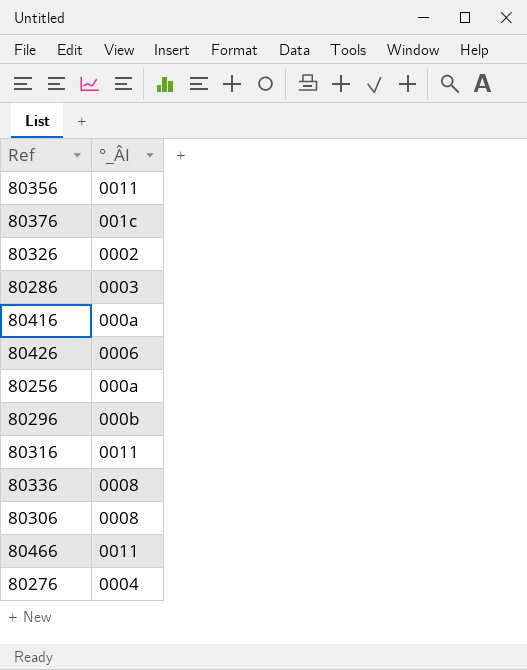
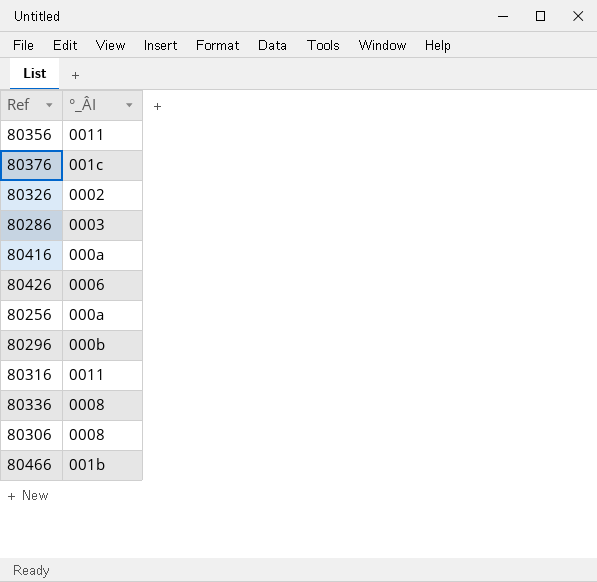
row 80276: 0004 -> none
80466 | °_ÂI: 0011 -> 001b

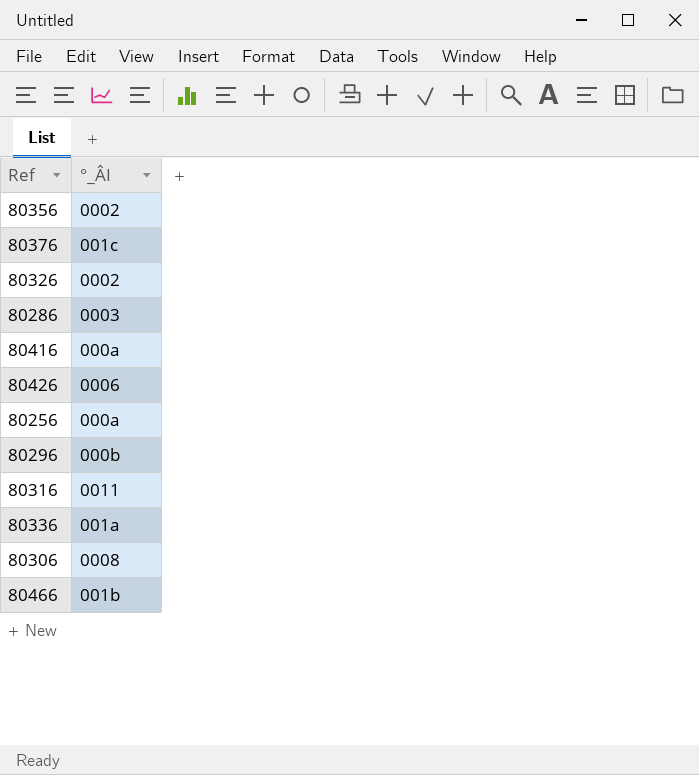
80356 | °_ÂI: 0011 -> 0002
80336 | °_ÂI: 0008 -> 001a

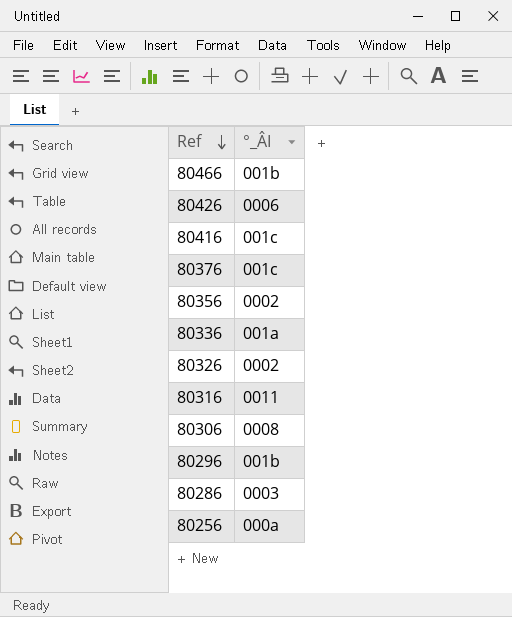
row order: none -> Ref descending
80416 | °_ÂI: 000a -> 001c
80296 | °_ÂI: 000b -> 001b

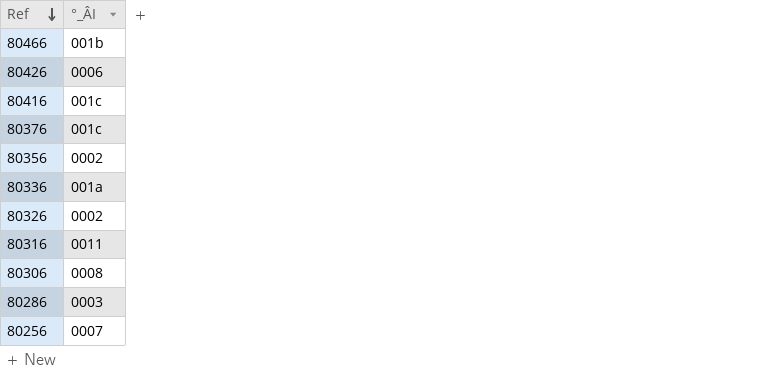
row 80296: 001b -> none
80256 | °_ÂI: 000a -> 0007

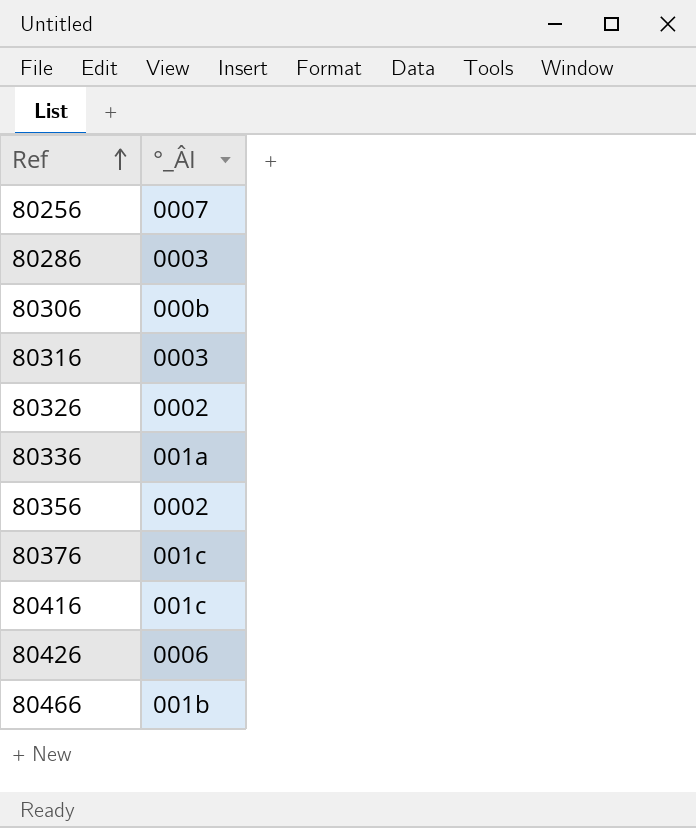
row order: Ref descending -> Ref ascending
80306 | °_ÂI: 0008 -> 000b
80316 | °_ÂI: 0011 -> 0003

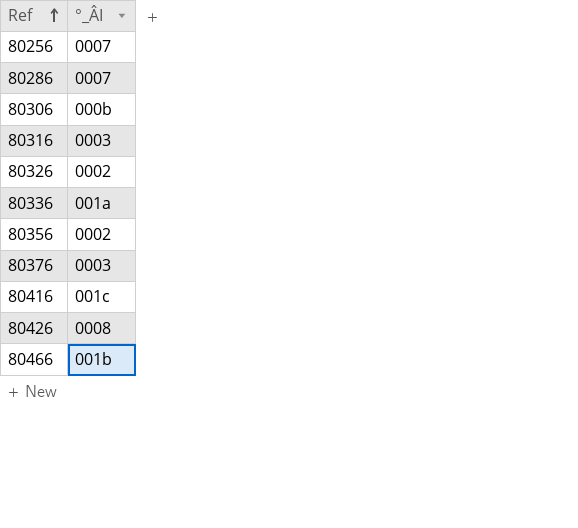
80286 | °_ÂI: 0003 -> 0007
80376 | °_ÂI: 001c -> 0003
80426 | °_ÂI: 0006 -> 0008

